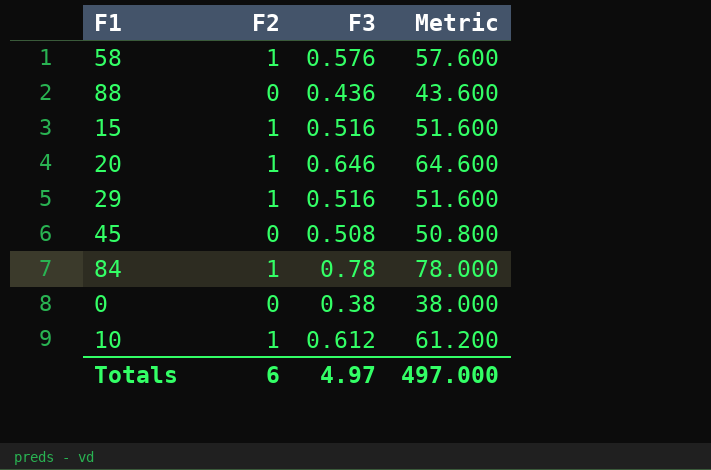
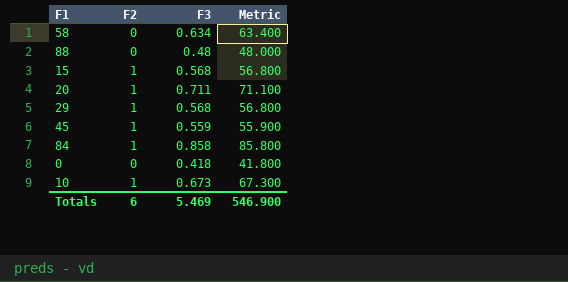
58 | F2: 1 -> 0
58 | F3: 0.576 -> 0.634
58 | Metric: 57.600 -> 63.400
88 | F3: 0.436 -> 0.48
88 | Metric: 43.600 -> 48.000
15 | F3: 0.516 -> 0.568
15 | Metric: 51.600 -> 56.800
20 | F3: 0.646 -> 0.711
20 | Metric: 64.600 -> 71.100
29 | F3: 0.516 -> 0.568
29 | Metric: 51.600 -> 56.800
45 | F2: 0 -> 1
45 | F3: 0.508 -> 0.559
45 | Metric: 50.800 -> 55.900
84 | F3: 0.78 -> 0.858
84 | Metric: 78.000 -> 85.800
0 | F3: 0.38 -> 0.418
0 | Metric: 38.000 -> 41.800
10 | F3: 0.612 -> 0.673
10 | Metric: 61.200 -> 67.300
Totals | F3: 4.97 -> 5.469
Totals | Metric: 497.000 -> 546.900

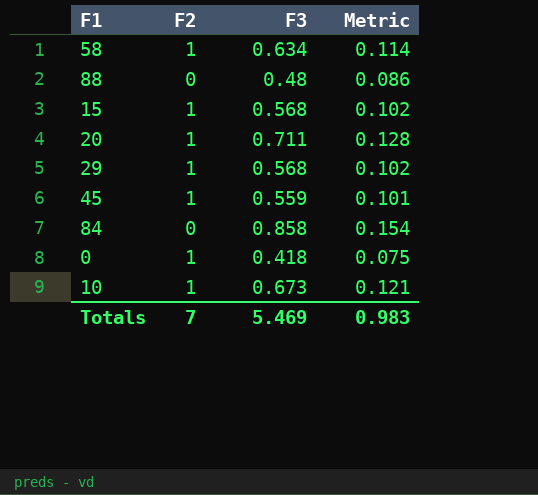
column Metric | formula: [F3] * 100 -> [F3] * 0.18
58 | F2: 0 -> 1
84 | F2: 1 -> 0
0 | F2: 0 -> 1
Totals | F2: 6 -> 7
Totals | Metric: 546.900 -> 0.983

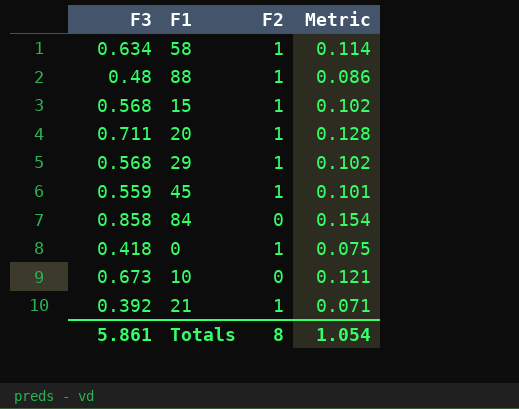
column F3 | position: 3 -> 1
88 | F2: 0 -> 1
10 | F2: 1 -> 0
row 21: none -> 0.392 | 1 | 0.071
Totals | F3: 5.469 -> 5.861
Totals | F2: 7 -> 8
Totals | Metric: 0.983 -> 1.054

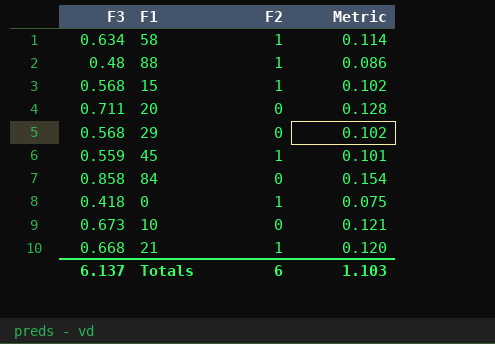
20 | F2: 1 -> 0
29 | F2: 1 -> 0
21 | F3: 0.392 -> 0.668
21 | Metric: 0.071 -> 0.120
Totals | F3: 5.861 -> 6.137
Totals | F2: 8 -> 6
Totals | Metric: 1.054 -> 1.103

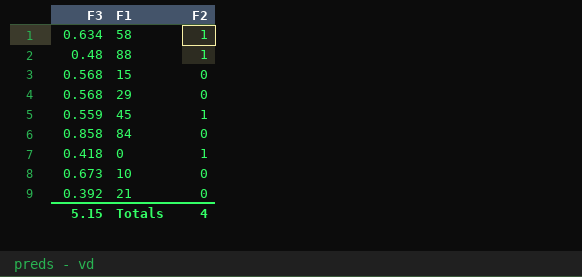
column Metric | formula: [F3] * 0.18 -> none
row 20: 0.711 | 0 | 0.128 -> none
15 | F2: 1 -> 0
21 | F3: 0.668 -> 0.392
21 | F2: 1 -> 0
Totals | F3: 6.137 -> 5.15
Totals | F2: 6 -> 4

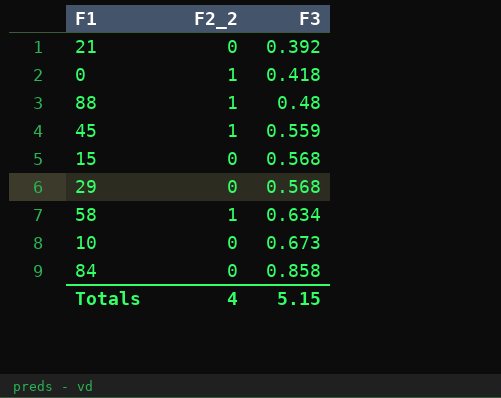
row order: none -> F3 ascending
column name: F2 -> F2_2
column F3 | position: 1 -> 3

